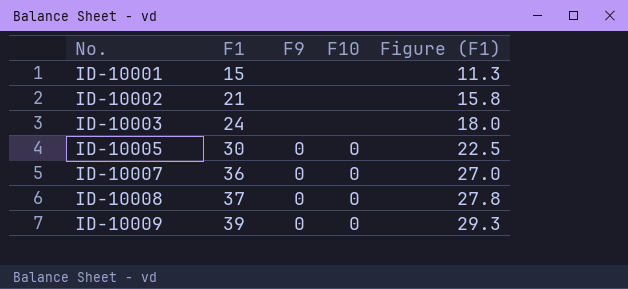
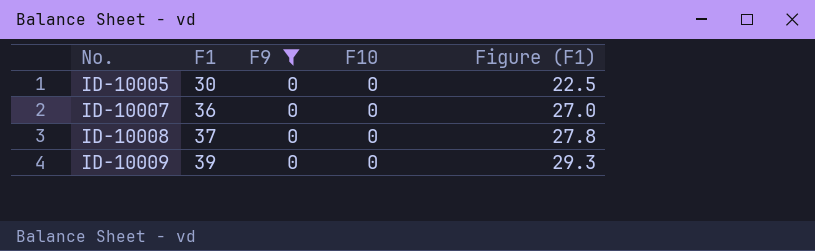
filter: none -> F9 = 0

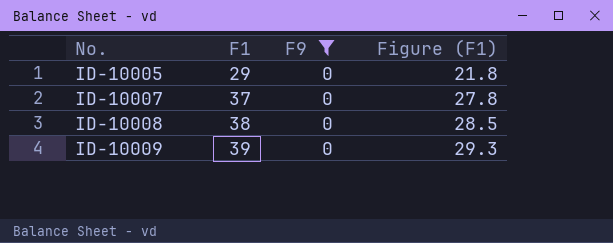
column F10 | position: 4 -> none
ID-10005 | F1: 30 -> 29
ID-10005 | Figure (F1): 22.5 -> 21.8
ID-10007 | F1: 36 -> 37
ID-10007 | Figure (F1): 27.0 -> 27.8
ID-10008 | F1: 37 -> 38
ID-10008 | Figure (F1): 27.8 -> 28.5

